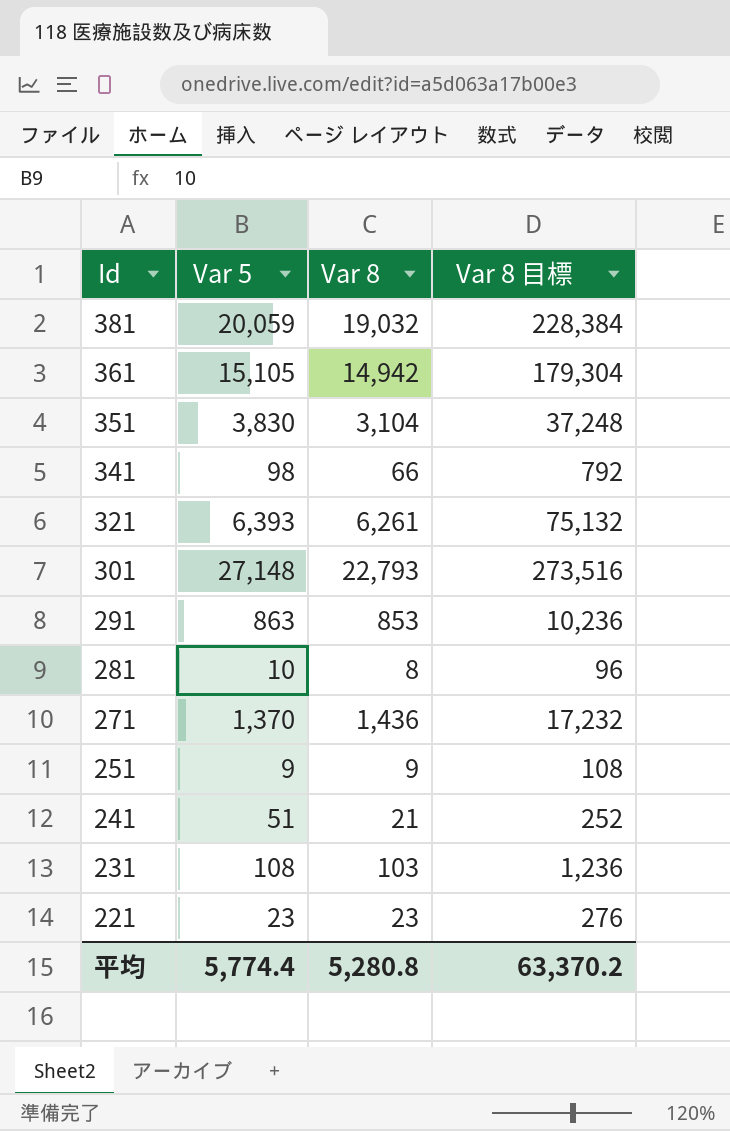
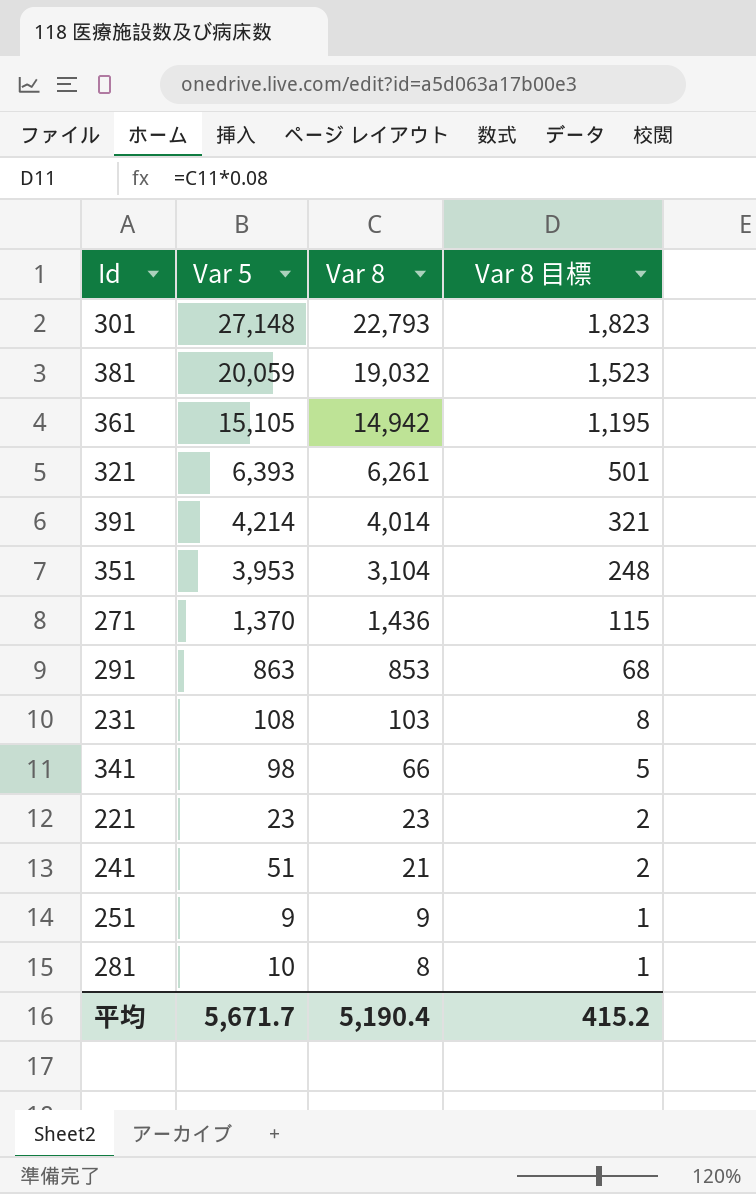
row order: Id descending -> Var 8 descending
column Var 8 目標 | formula: [Var 8] * 12 -> [Var 8] * 0.08
row 391: none -> 4,214 | 4,014 | 321
351 | Var 5: 3,830 -> 3,953
平均 | Var 5: 5,774.4 -> 5,671.7
平均 | Var 8: 5,280.8 -> 5,190.4
平均 | Var 8 目標: 63,370.2 -> 415.2

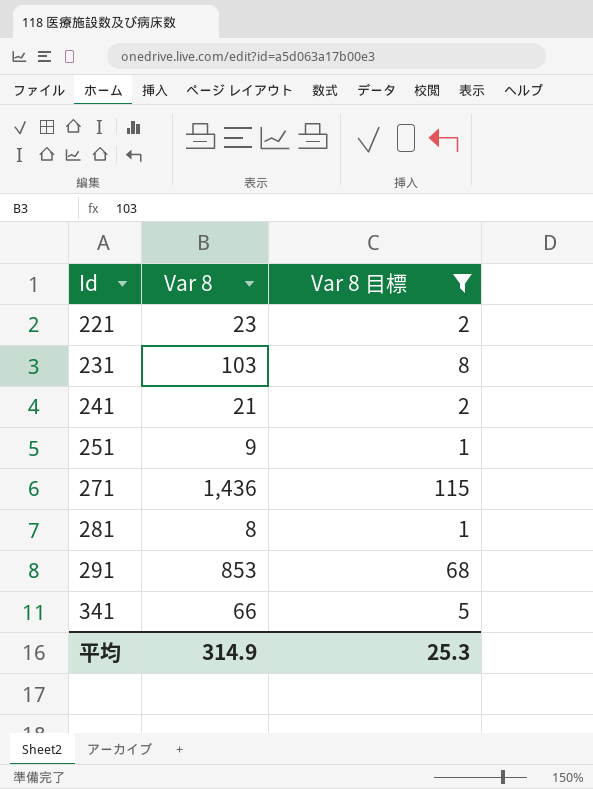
filter: none -> Var 8 目標 <= 115
row order: Var 8 descending -> Id ascending
column Var 5 | position: 2 -> none
平均 | Var 8: 5,190.4 -> 314.9
平均 | Var 8 目標: 415.2 -> 25.3

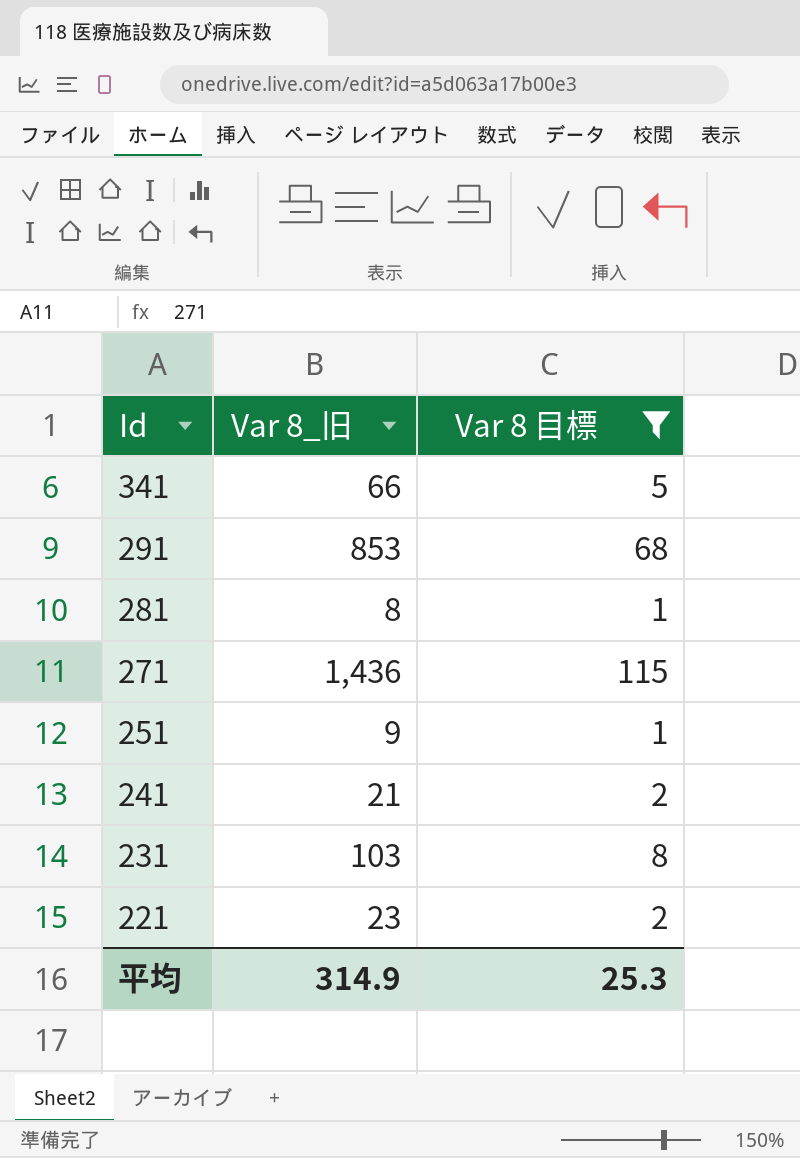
row order: Id ascending -> Id descending
column name: Var 8 -> Var 8_旧

